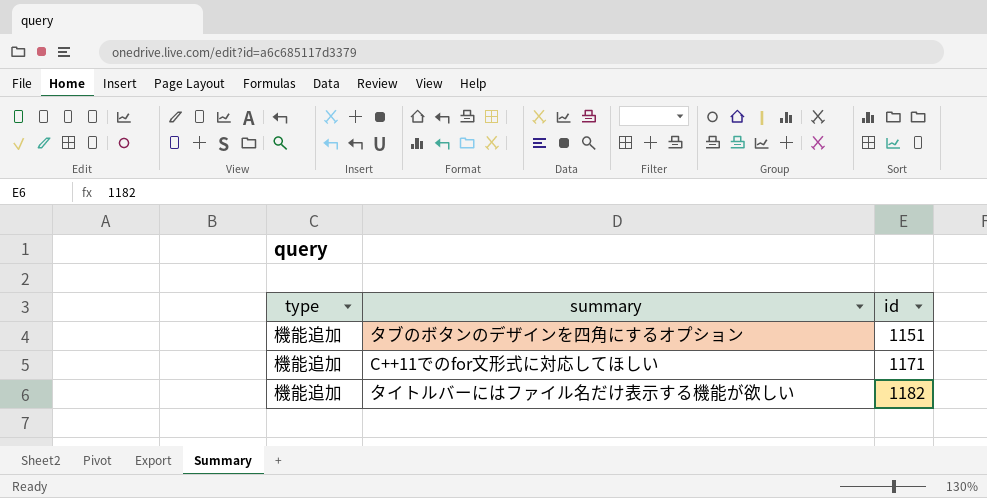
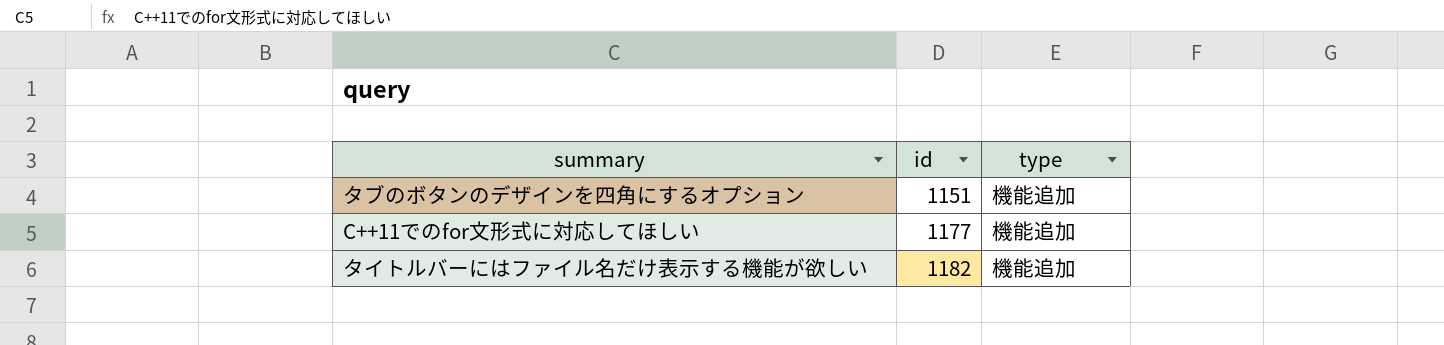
column type | position: 1 -> 3
C++11でのfor文形式に対応してほしい | id: 1171 -> 1177

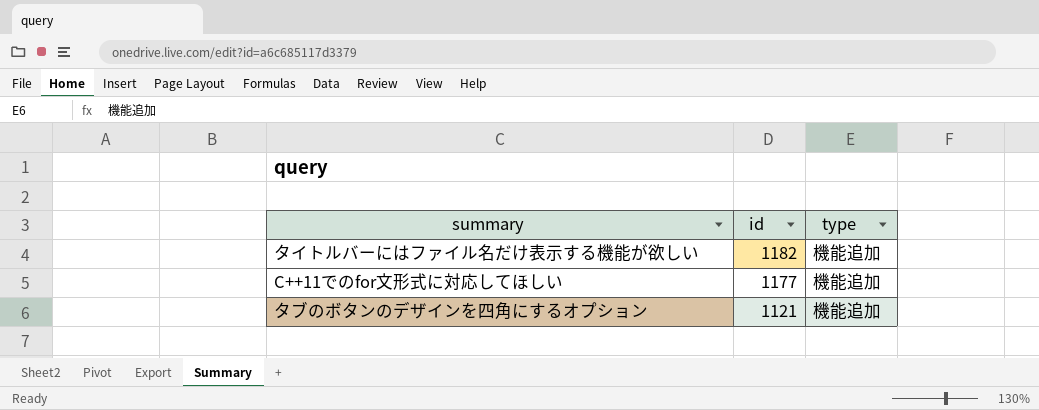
row order: id ascending -> id descending
タブのボタンのデザインを四角にするオプション | id: 1151 -> 1121

